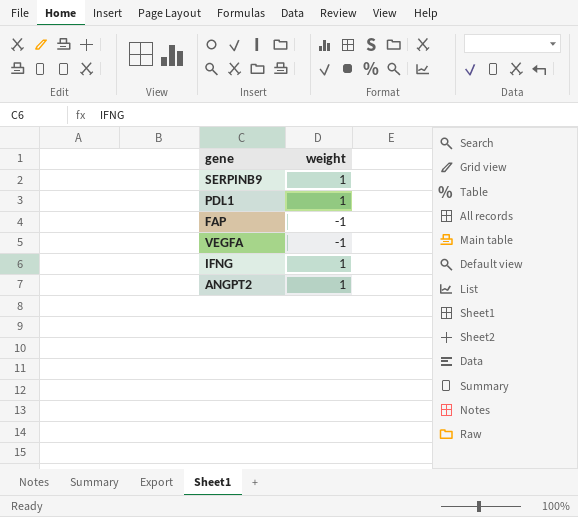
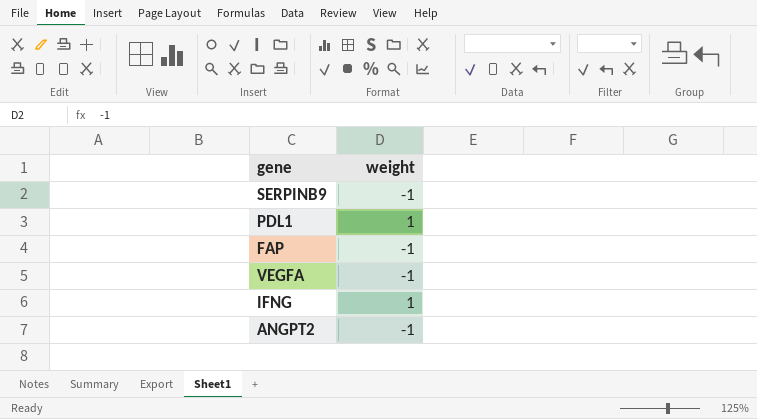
SERPINB9 | weight: 1 -> -1
ANGPT2 | weight: 1 -> -1

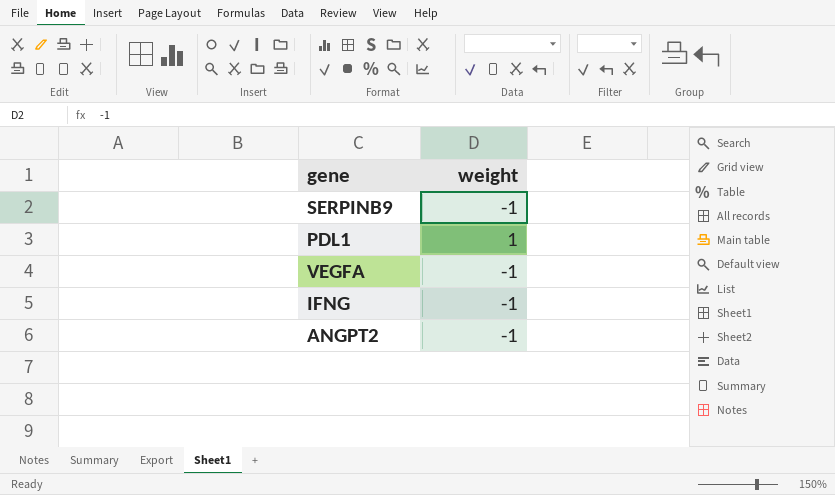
row FAP: -1 -> none
IFNG | weight: 1 -> -1

